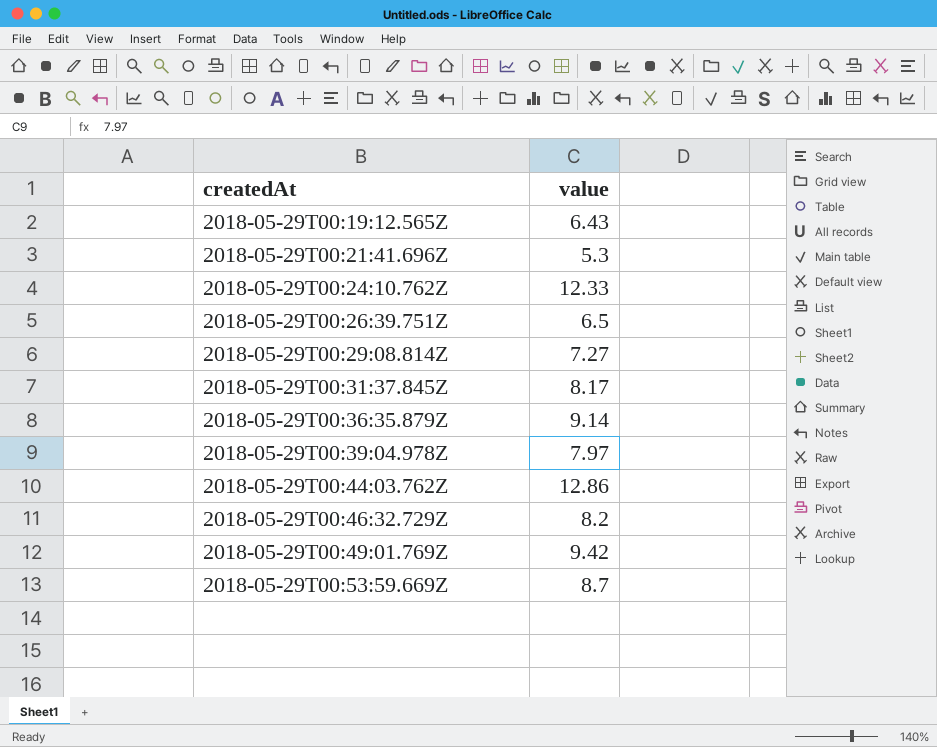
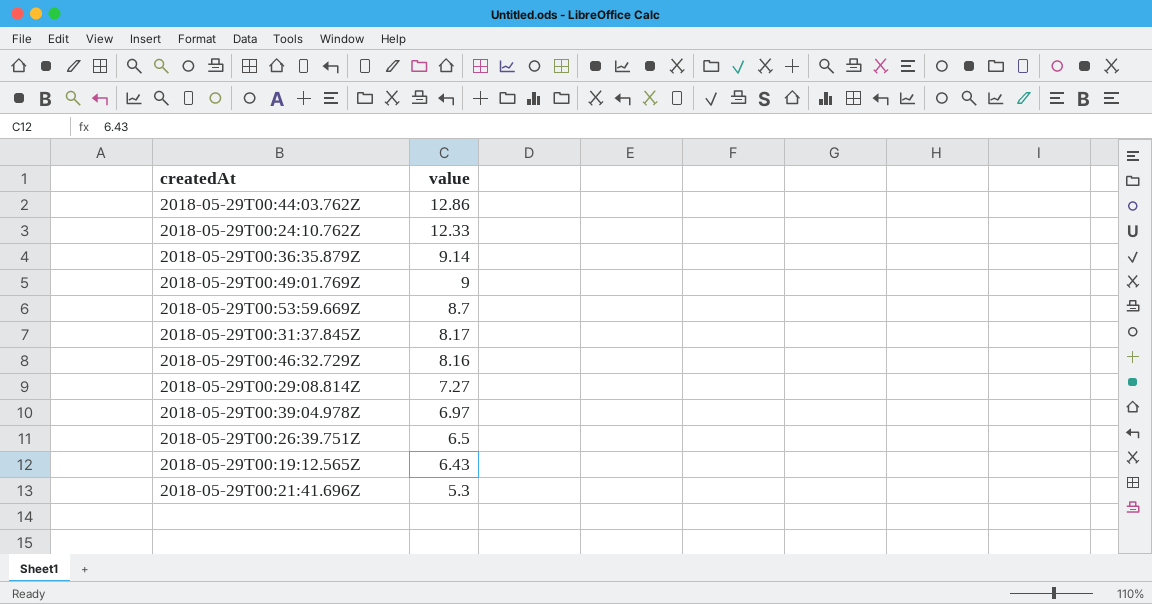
row order: createdAt ascending -> value descending
2018-05-29T00:49:01.769Z | value: 9.42 -> 9
2018-05-29T00:46:32.729Z | value: 8.2 -> 8.16
2018-05-29T00:39:04.978Z | value: 7.97 -> 6.97

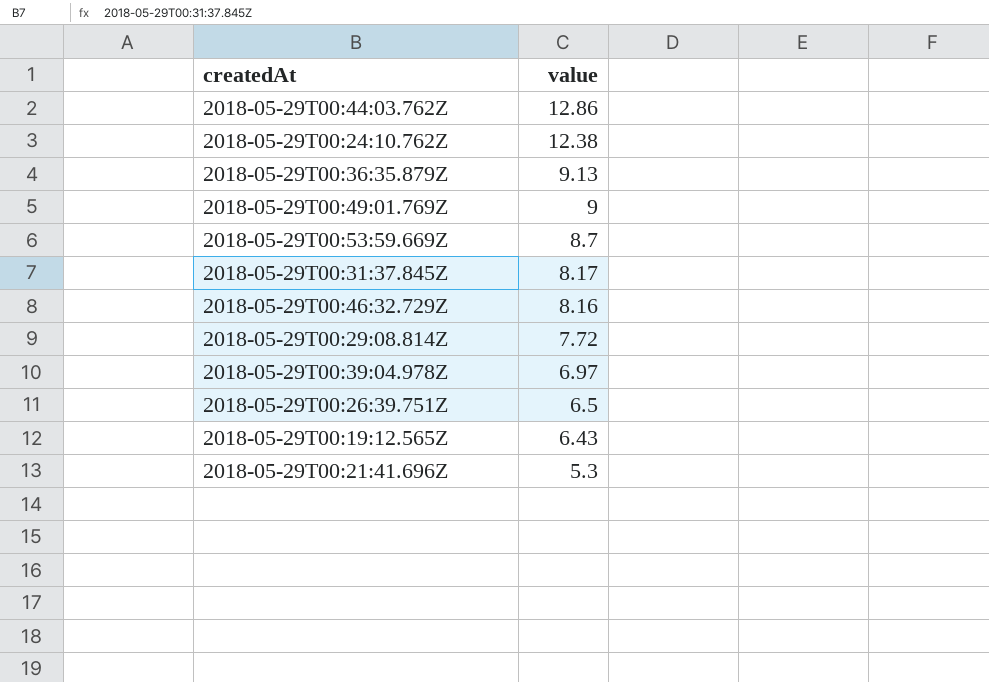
2018-05-29T00:24:10.762Z | value: 12.33 -> 12.38
2018-05-29T00:36:35.879Z | value: 9.14 -> 9.13
2018-05-29T00:29:08.814Z | value: 7.27 -> 7.72

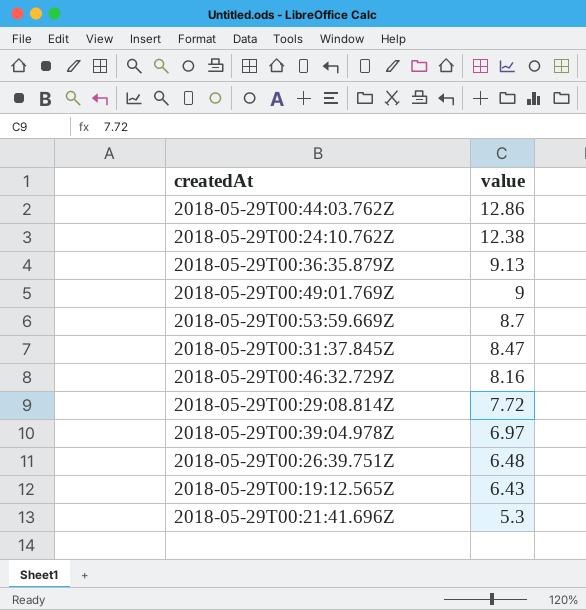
2018-05-29T00:31:37.845Z | value: 8.17 -> 8.47
2018-05-29T00:26:39.751Z | value: 6.5 -> 6.48

